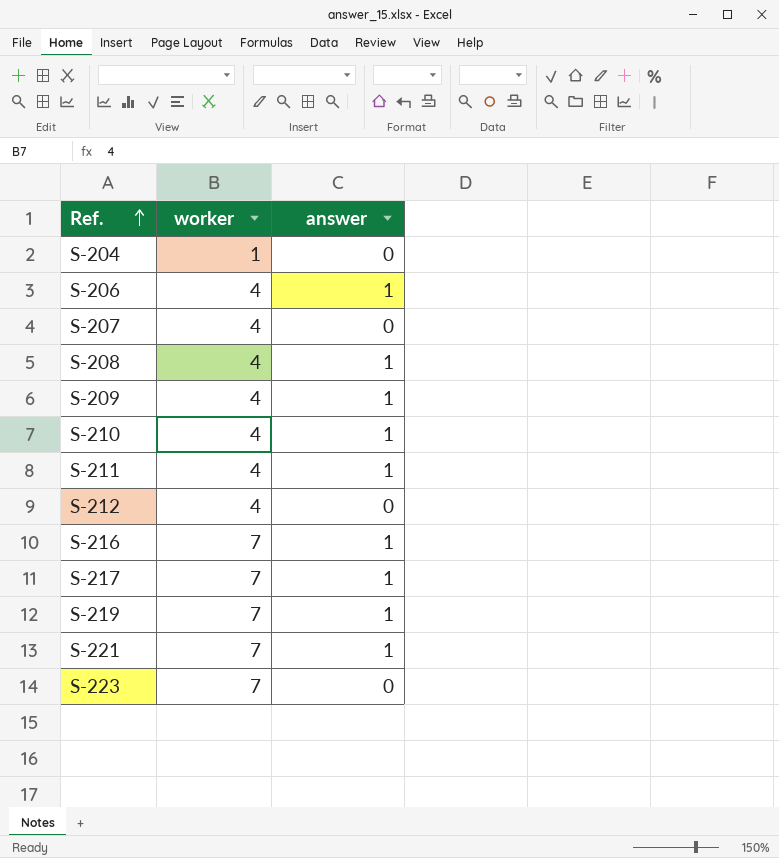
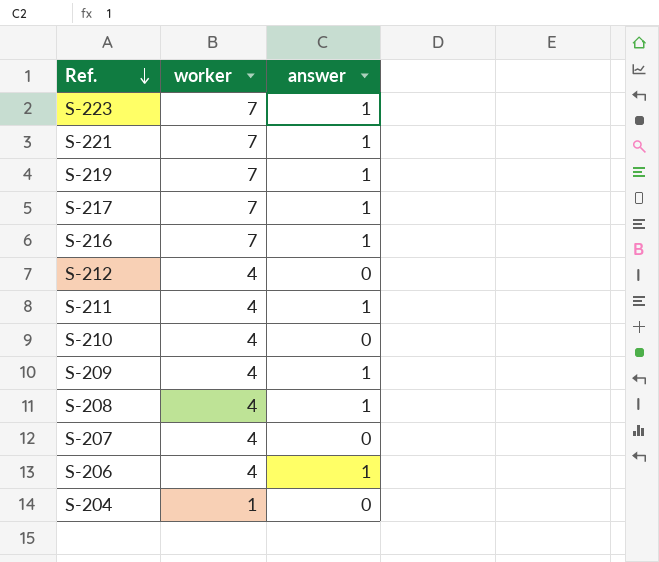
row order: Ref. ascending -> Ref. descending
S-223 | answer: 0 -> 1
S-210 | answer: 1 -> 0

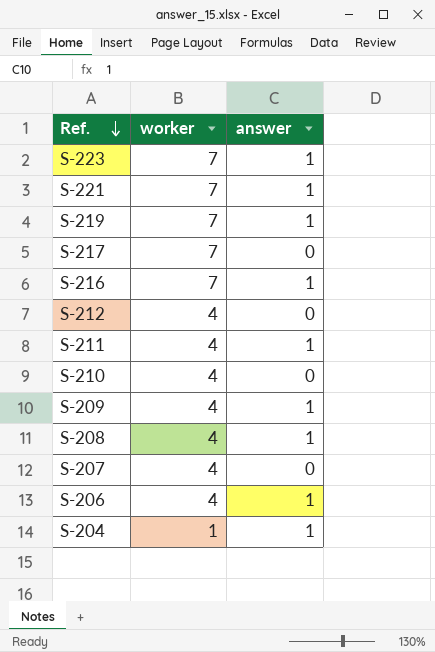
S-217 | answer: 1 -> 0
S-204 | answer: 0 -> 1

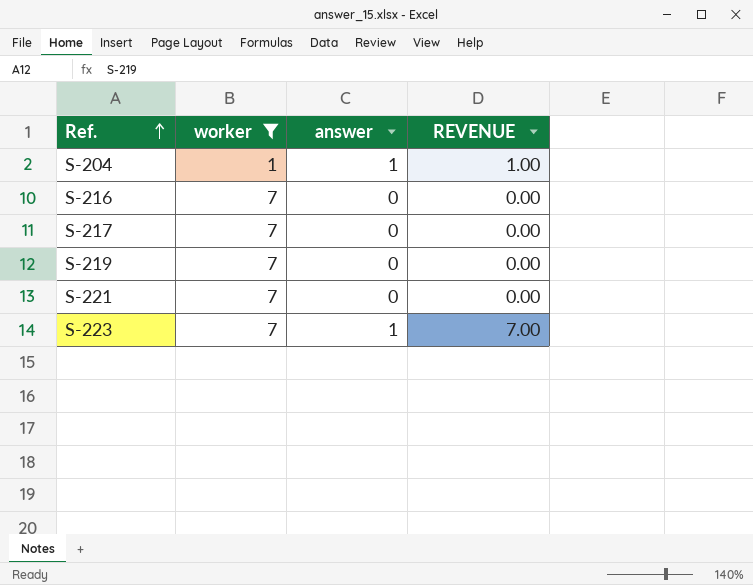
filter: none -> worker != 4
row order: Ref. descending -> Ref. ascending
column REVENUE | formula: none -> [worker] * [answer]
S-216 | answer: 1 -> 0
S-219 | answer: 1 -> 0
S-221 | answer: 1 -> 0

